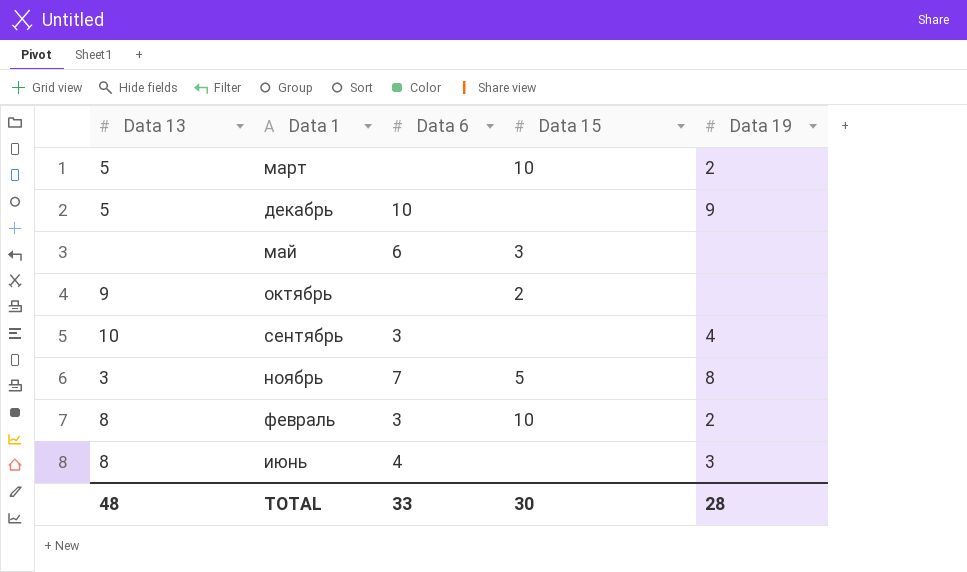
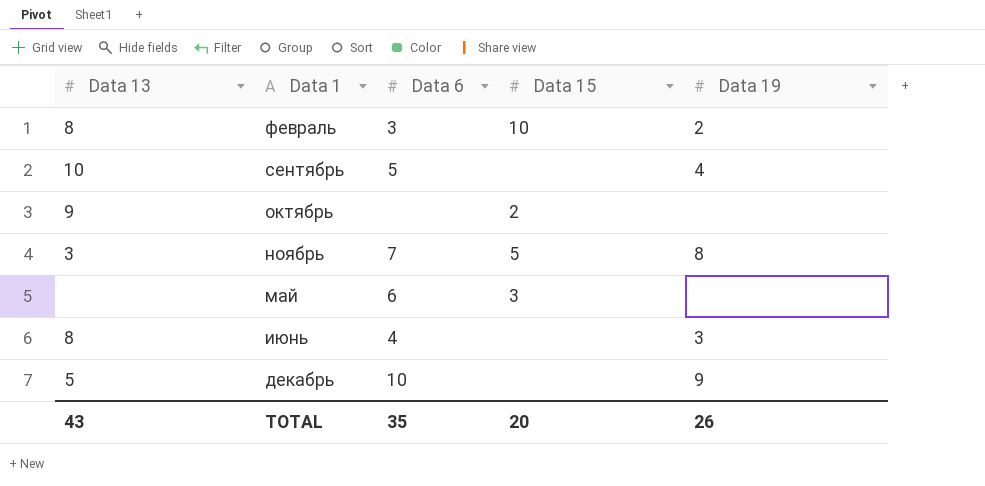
row order: none -> Data 1 descending
row март: 5 | none | 10 | 2 -> none
сентябрь | Data 6: 3 -> 5
TOTAL | Data 13: 48 -> 43
TOTAL | Data 6: 33 -> 35
TOTAL | Data 15: 30 -> 20
TOTAL | Data 19: 28 -> 26

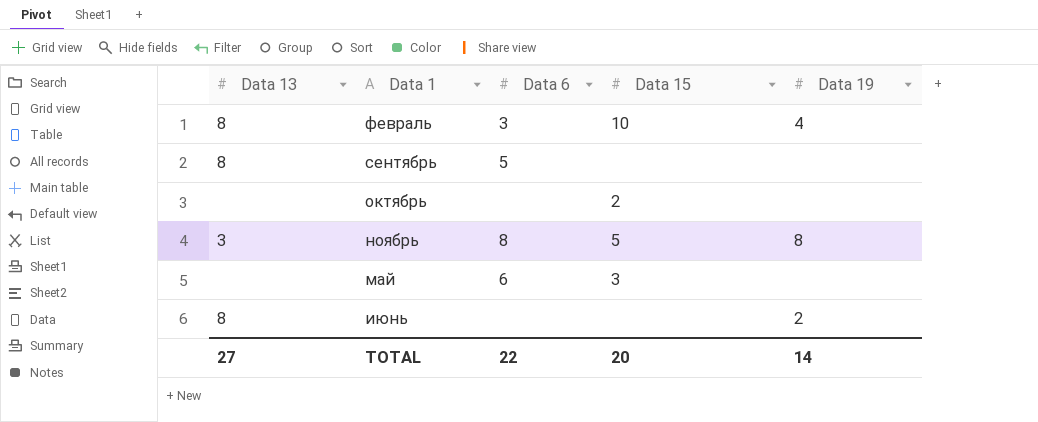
row декабрь: 5 | 10 | none | 9 -> none
февраль | Data 19: 2 -> 4
сентябрь | Data 13: 10 -> 8
сентябрь | Data 19: 4 -> none
октябрь | Data 13: 9 -> none
ноябрь | Data 6: 7 -> 8
июнь | Data 6: 4 -> none
июнь | Data 19: 3 -> 2
TOTAL | Data 13: 43 -> 27
TOTAL | Data 6: 35 -> 22
TOTAL | Data 19: 26 -> 14

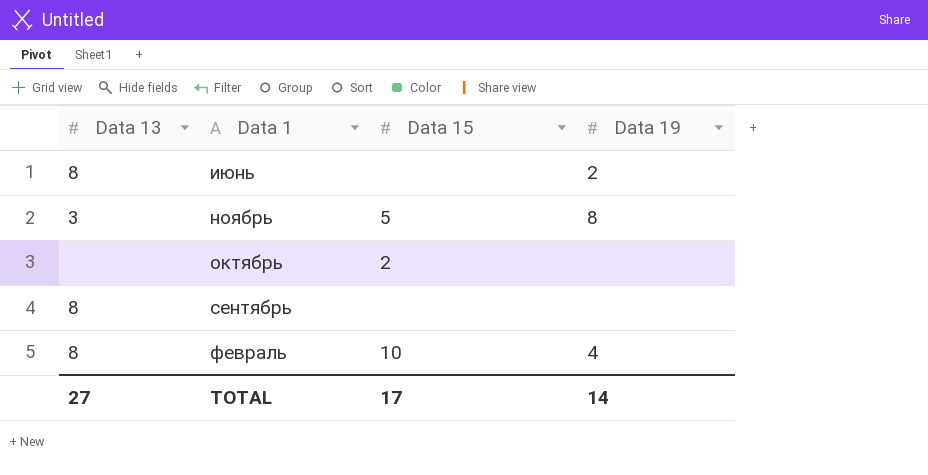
row order: Data 1 descending -> Data 1 ascending
column Data 6 | position: 3 -> none
row май: none | 6 | 3 | none -> none
TOTAL | Data 15: 20 -> 17

